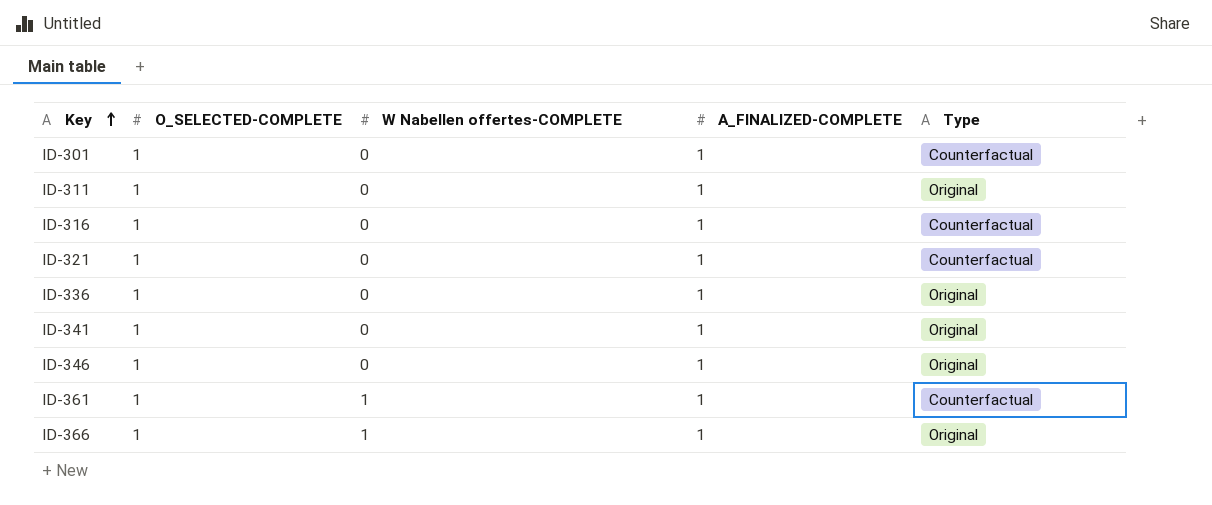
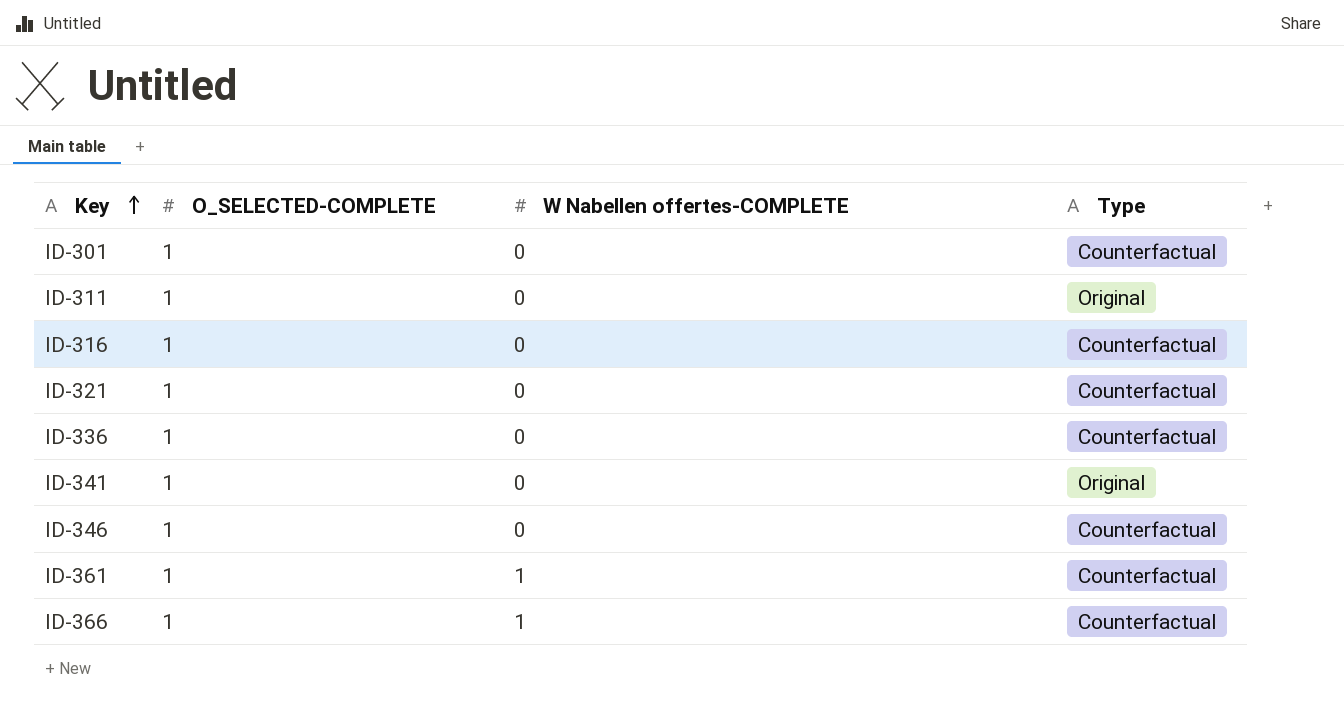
column A_FINALIZED-COMPLETE | position: 4 -> none
ID-336 | Type: Original -> Counterfactual
ID-346 | Type: Original -> Counterfactual
ID-366 | Type: Original -> Counterfactual

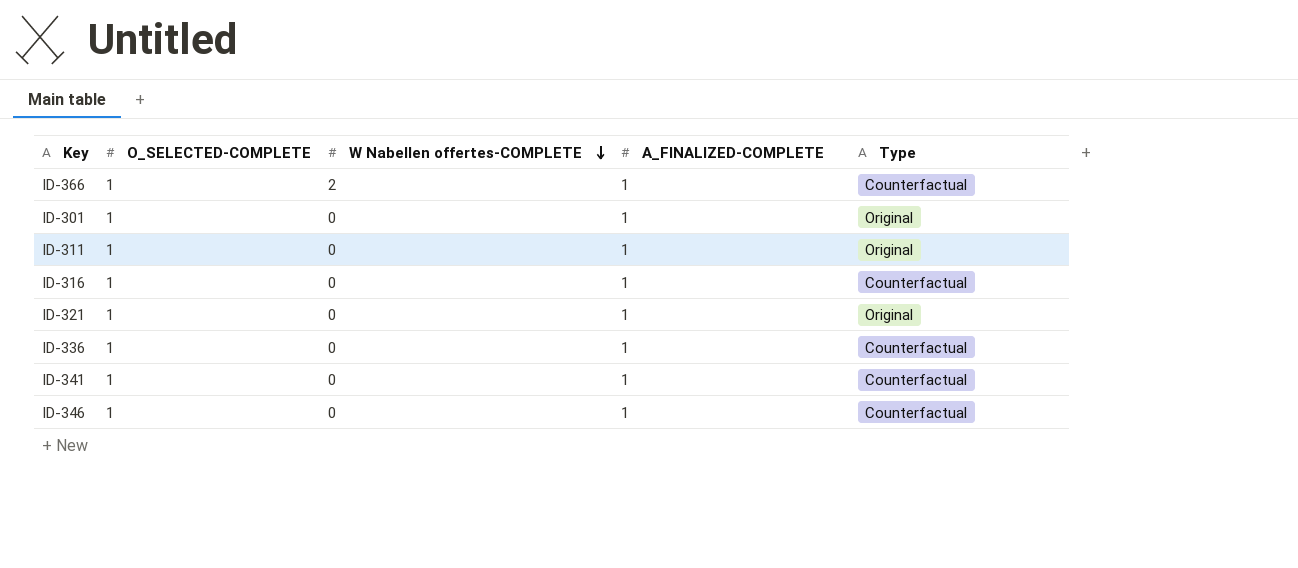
row order: Key ascending -> W Nabellen offertes-COMPLETE descending
column A_FINALIZED-COMPLETE | position: none -> 4
row ID-361: 1 | 1 | Counterfactual -> none
ID-366 | W Nabellen offertes-COMPLETE: 1 -> 2
ID-301 | Type: Counterfactual -> Original
ID-321 | Type: Counterfactual -> Original
ID-341 | Type: Original -> Counterfactual

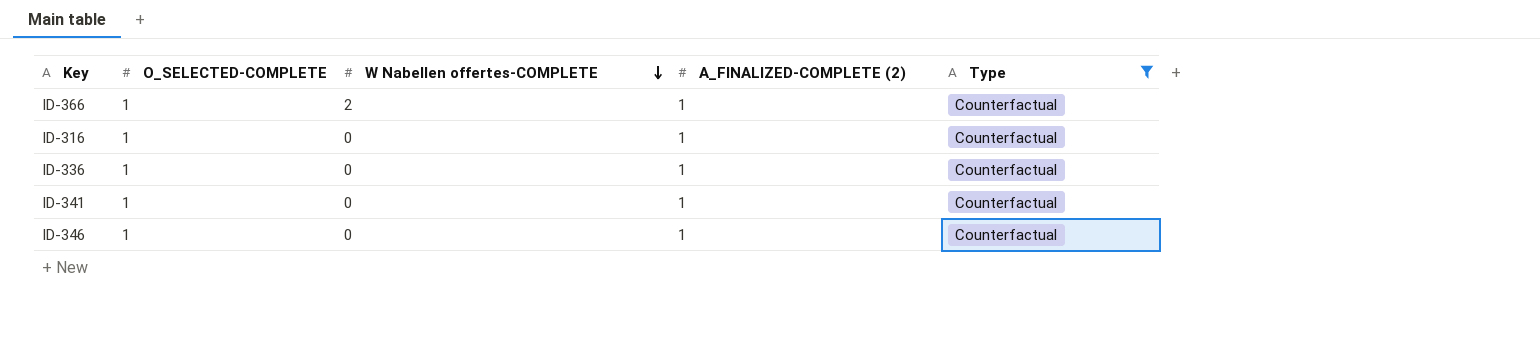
filter: none -> Type = Counterfactual
column name: A_FINALIZED-COMPLETE -> A_FINALIZED-COMPLETE (2)

